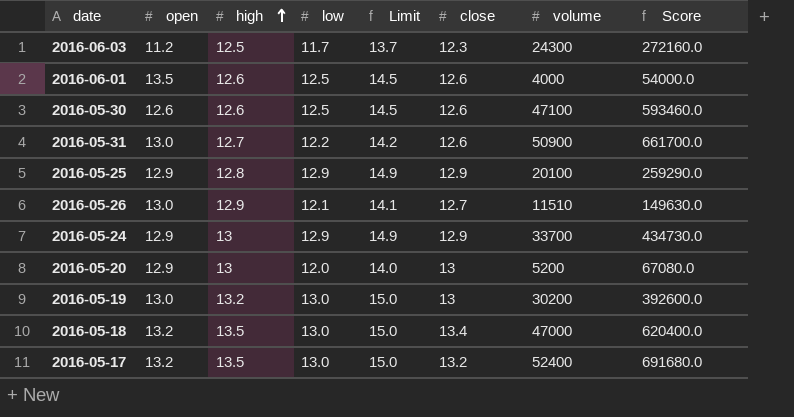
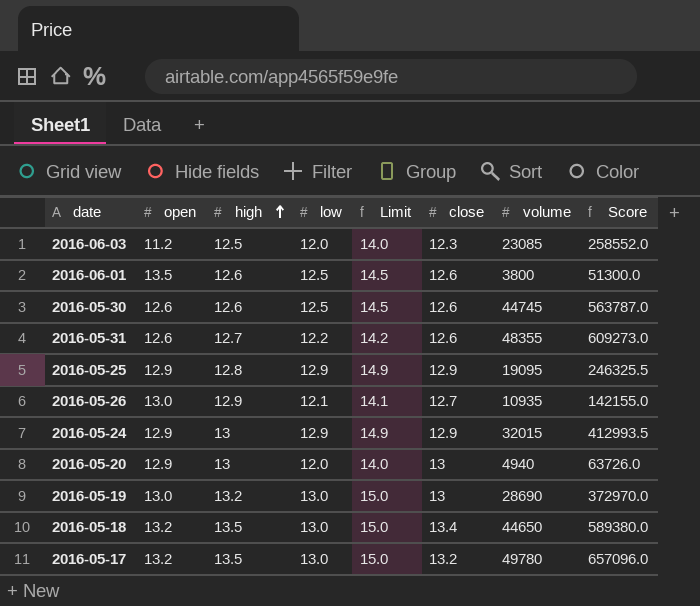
2016-06-03 | low: 11.7 -> 12.0
2016-06-03 | Limit: 13.7 -> 14.0
2016-06-03 | volume: 24300 -> 23085
2016-06-03 | Score: 272160.0 -> 258552.0
2016-06-01 | volume: 4000 -> 3800
2016-06-01 | Score: 54000.0 -> 51300.0
2016-05-30 | volume: 47100 -> 44745
2016-05-30 | Score: 593460.0 -> 563787.0
2016-05-31 | open: 13.0 -> 12.6
2016-05-31 | volume: 50900 -> 48355
2016-05-31 | Score: 661700.0 -> 609273.0
2016-05-25 | volume: 20100 -> 19095
2016-05-25 | Score: 259290.0 -> 246325.5
2016-05-26 | volume: 11510 -> 10935
2016-05-26 | Score: 149630.0 -> 142155.0
2016-05-24 | volume: 33700 -> 32015
2016-05-24 | Score: 434730.0 -> 412993.5
2016-05-20 | volume: 5200 -> 4940
2016-05-20 | Score: 67080.0 -> 63726.0
2016-05-19 | volume: 30200 -> 28690
2016-05-19 | Score: 392600.0 -> 372970.0
2016-05-18 | volume: 47000 -> 44650
2016-05-18 | Score: 620400.0 -> 589380.0
2016-05-17 | volume: 52400 -> 49780
2016-05-17 | Score: 691680.0 -> 657096.0

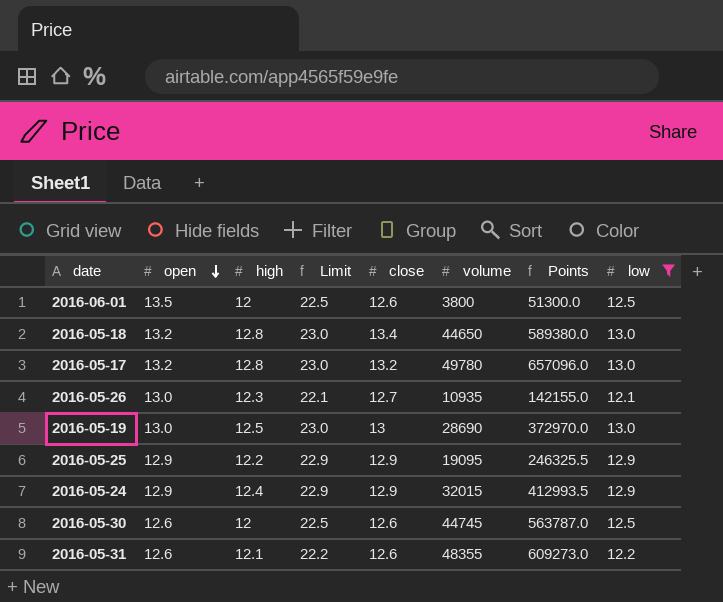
filter: none -> low != 12.0
row order: high ascending -> open descending
column Limit | formula: [low] + 2 -> [low] + 10
column name: Score -> Points
column low | position: 4 -> 8
2016-06-01 | high: 12.6 -> 12
2016-05-18 | high: 13.5 -> 12.8
2016-05-17 | high: 13.5 -> 12.8
2016-05-26 | high: 12.9 -> 12.3
2016-05-19 | high: 13.2 -> 12.5
2016-05-25 | high: 12.8 -> 12.2
2016-05-24 | high: 13 -> 12.4
2016-05-30 | high: 12.6 -> 12
2016-05-31 | high: 12.7 -> 12.1

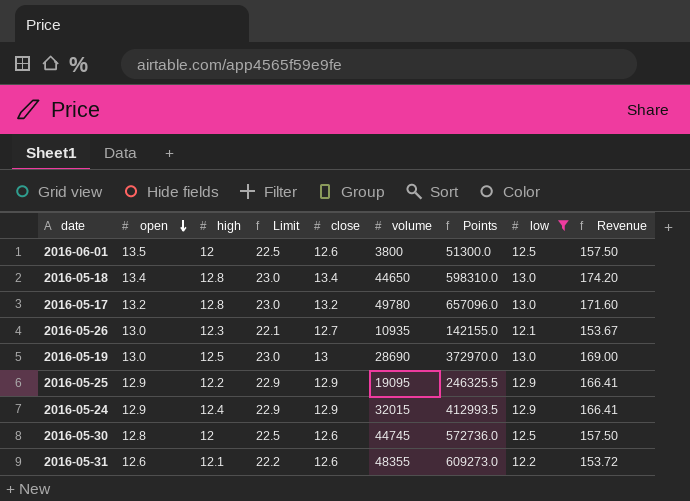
column Revenue | formula: none -> [close] * [low]
2016-05-18 | open: 13.2 -> 13.4
2016-05-18 | Points: 589380.0 -> 598310.0
2016-05-30 | open: 12.6 -> 12.8
2016-05-30 | Points: 563787.0 -> 572736.0

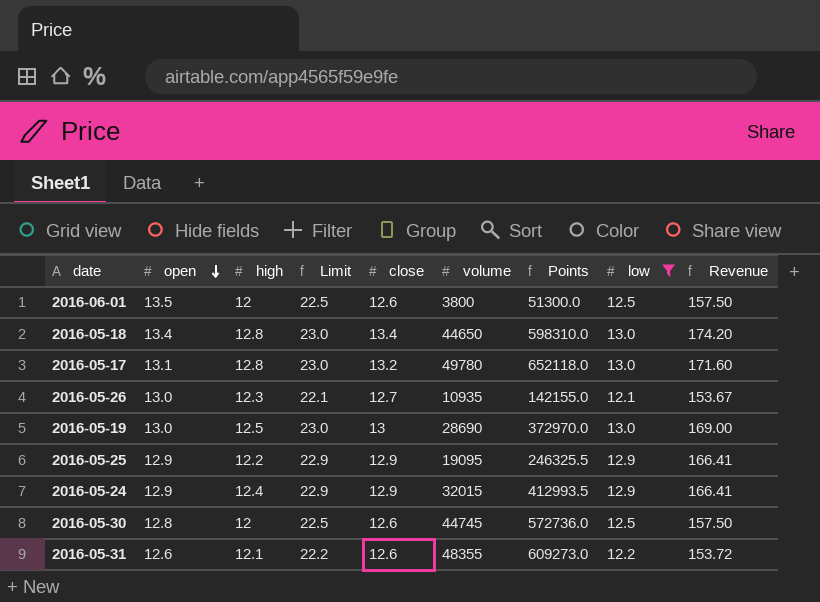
2016-05-17 | open: 13.2 -> 13.1
2016-05-17 | Points: 657096.0 -> 652118.0

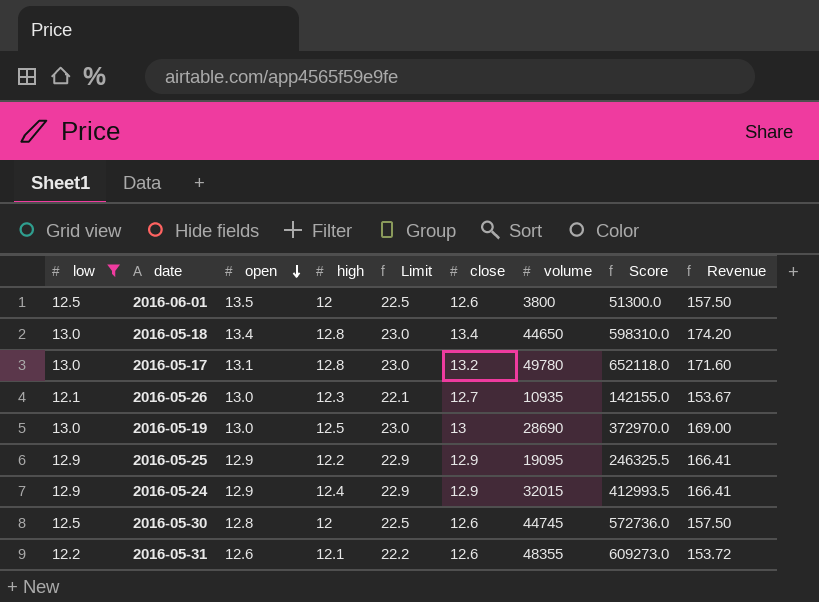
column low | position: 8 -> 1
column name: Points -> Score

